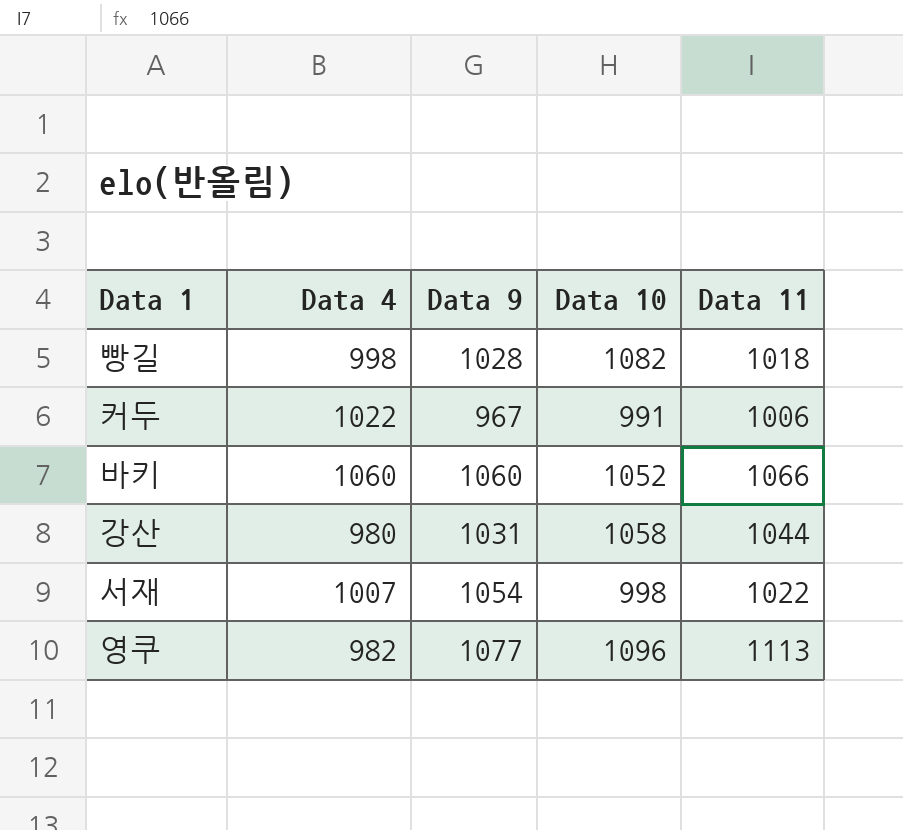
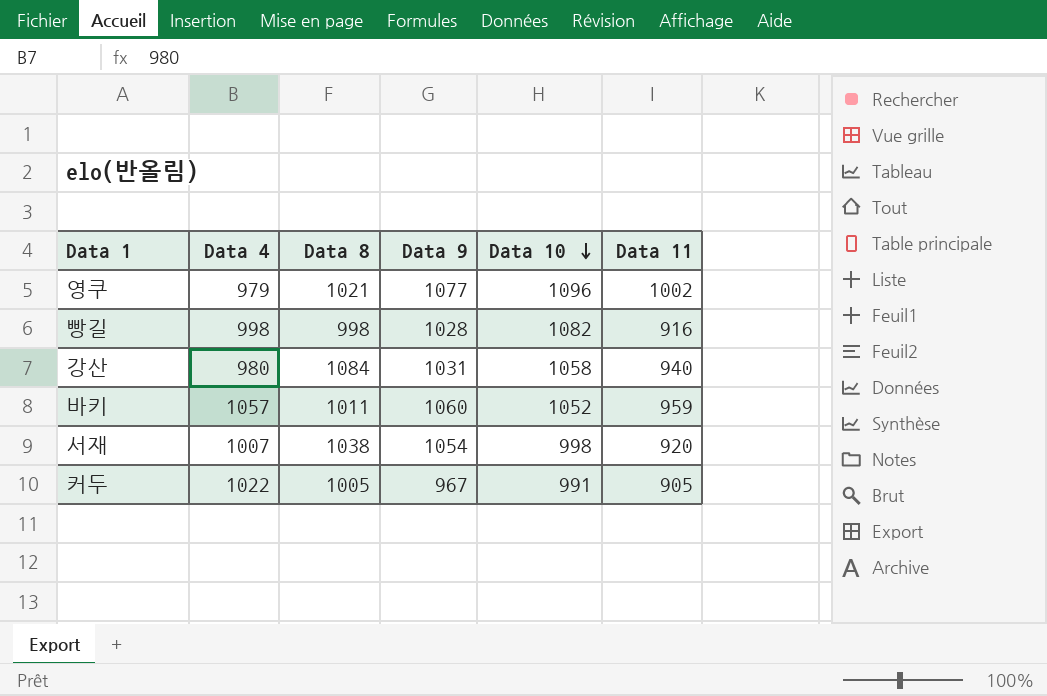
row order: none -> Data 10 descending
column Data 8 | position: none -> 3
영쿠 | Data 4: 982 -> 979
영쿠 | Data 11: 1113 -> 1002
빵길 | Data 11: 1018 -> 916
강산 | Data 11: 1044 -> 940
바키 | Data 4: 1060 -> 1057
바키 | Data 11: 1066 -> 959
서재 | Data 11: 1022 -> 920
커두 | Data 11: 1006 -> 905

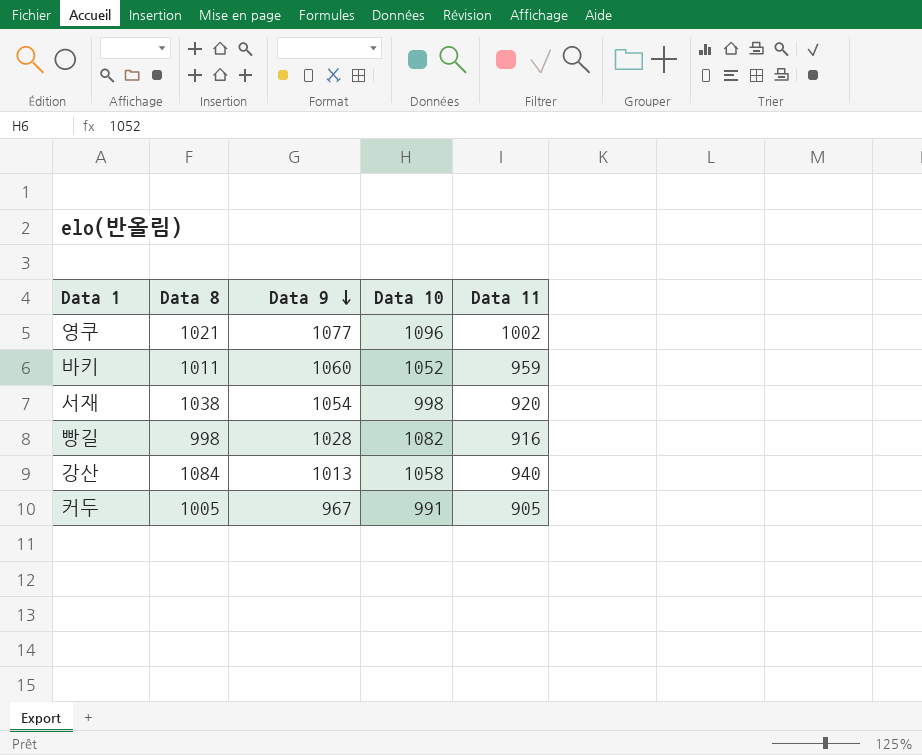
row order: Data 10 descending -> Data 9 descending
column Data 4 | position: 2 -> none
강산 | Data 9: 1031 -> 1013

